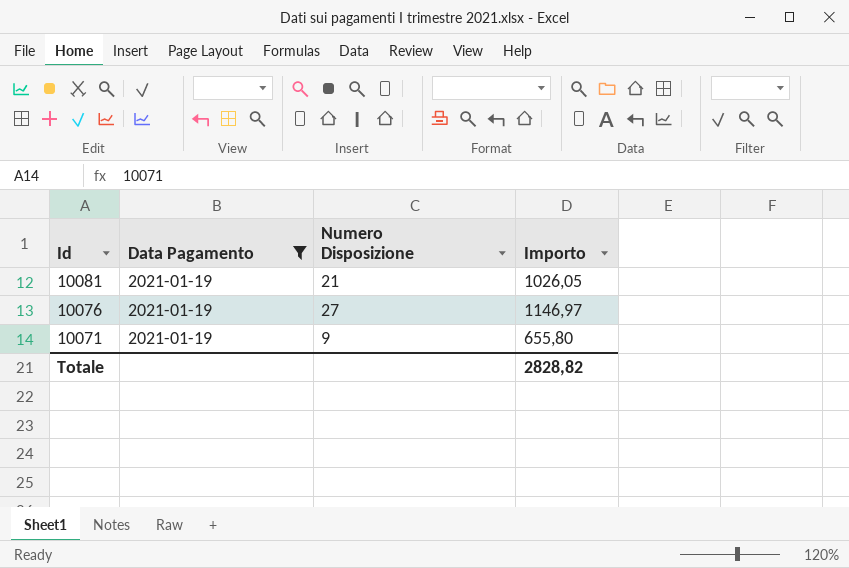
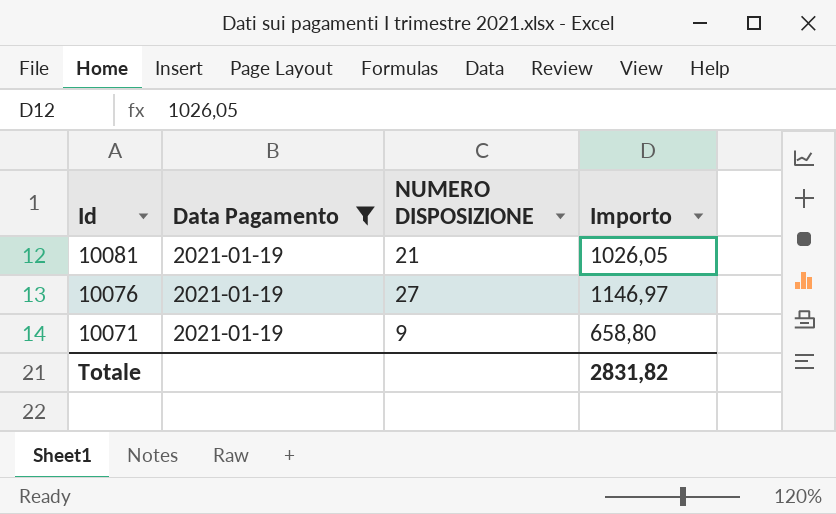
column name: Numero Disposizione -> NUMERO DISPOSIZIONE
10071 | Importo: 655,80 -> 658,80
Totale | Importo: 2828,82 -> 2831,82

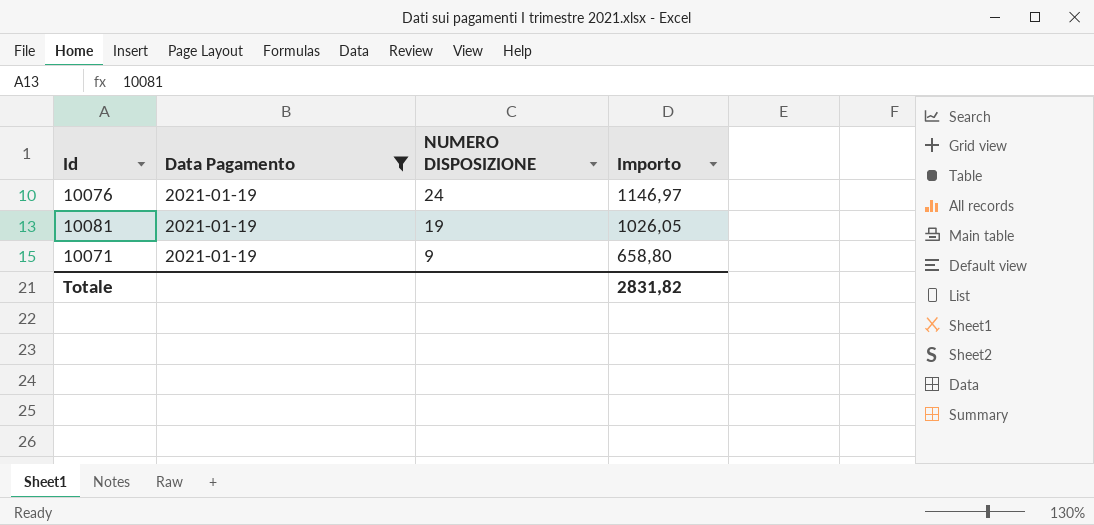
row order: Id descending -> NUMERO DISPOSIZIONE descending
10076 | NUMERO DISPOSIZIONE: 27 -> 24
10081 | NUMERO DISPOSIZIONE: 21 -> 19

